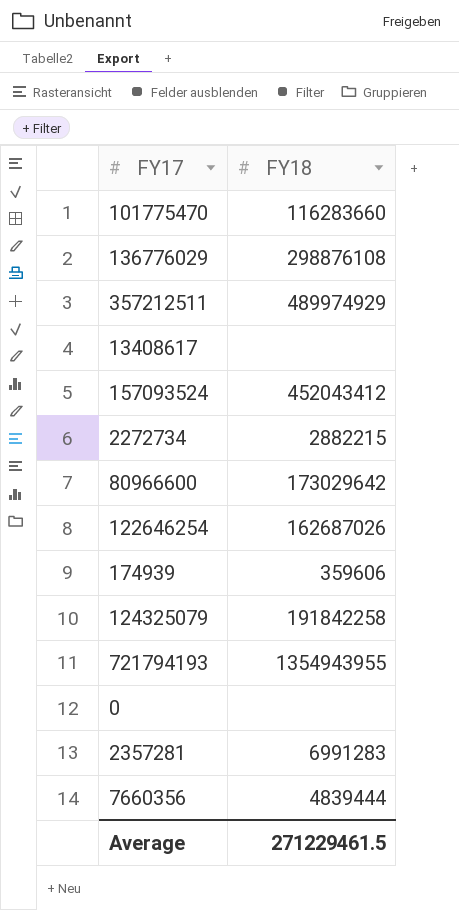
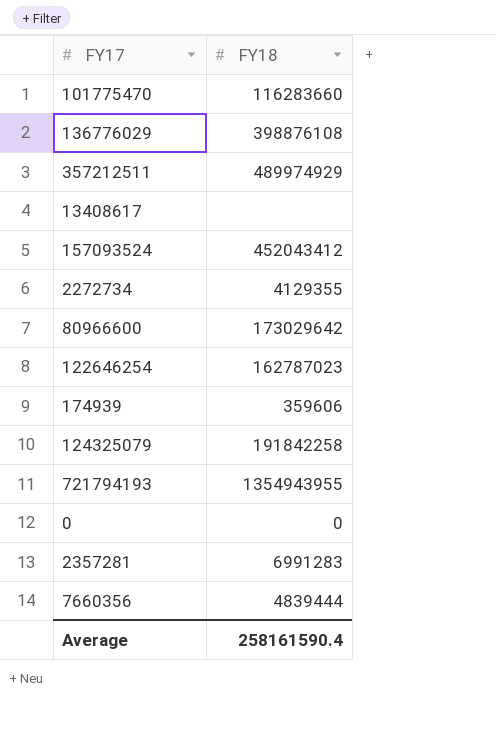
136776029 | FY18: 298876108 -> 398876108
2272734 | FY18: 2882215 -> 4129355
122646254 | FY18: 162687026 -> 162787023
0 | FY18: none -> 0
Average | FY18: 271229461.5 -> 258161590.4

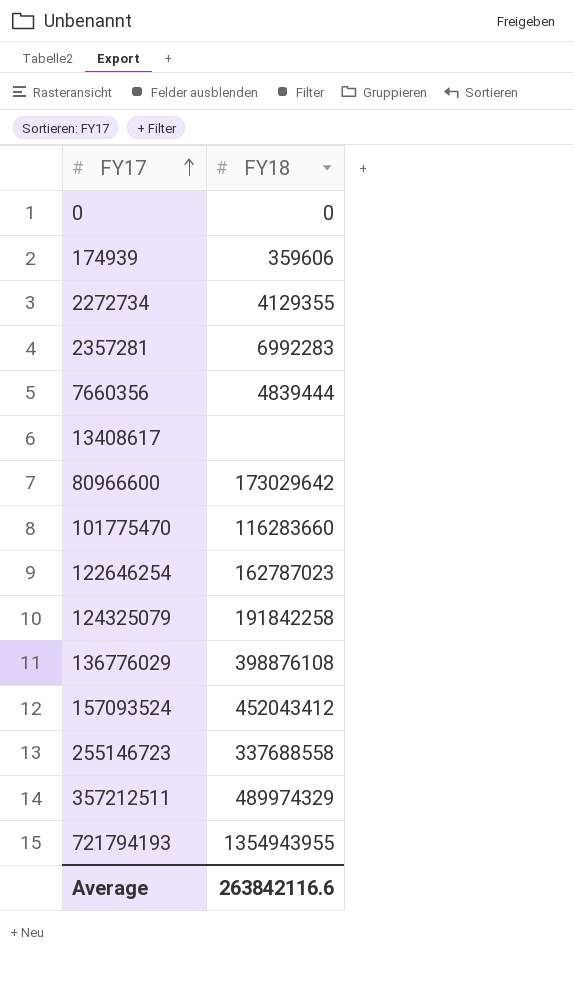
row order: none -> FY17 ascending
2357281 | FY18: 6991283 -> 6992283
row 255146723: none -> 337688558
357212511 | FY18: 489974929 -> 489974329
Average | FY18: 258161590.4 -> 263842116.6

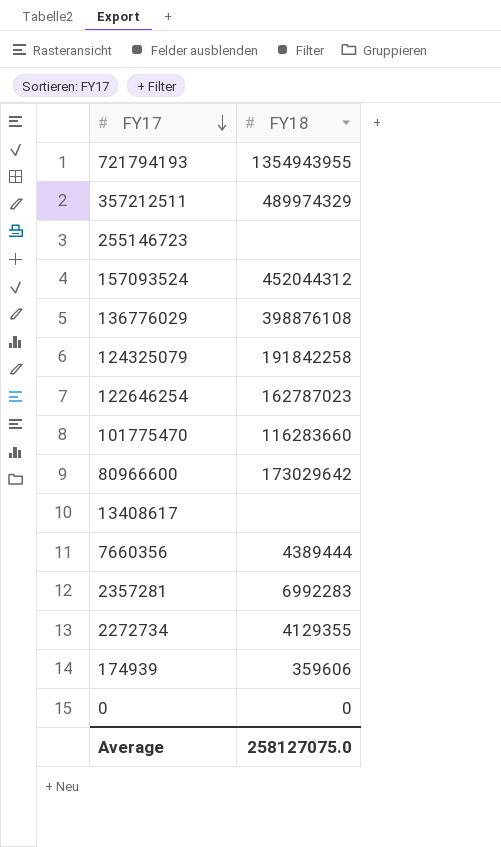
row order: FY17 ascending -> FY17 descending
255146723 | FY18: 337688558 -> none
157093524 | FY18: 452043412 -> 452044312
7660356 | FY18: 4839444 -> 4389444
Average | FY18: 263842116.6 -> 258127075.0

